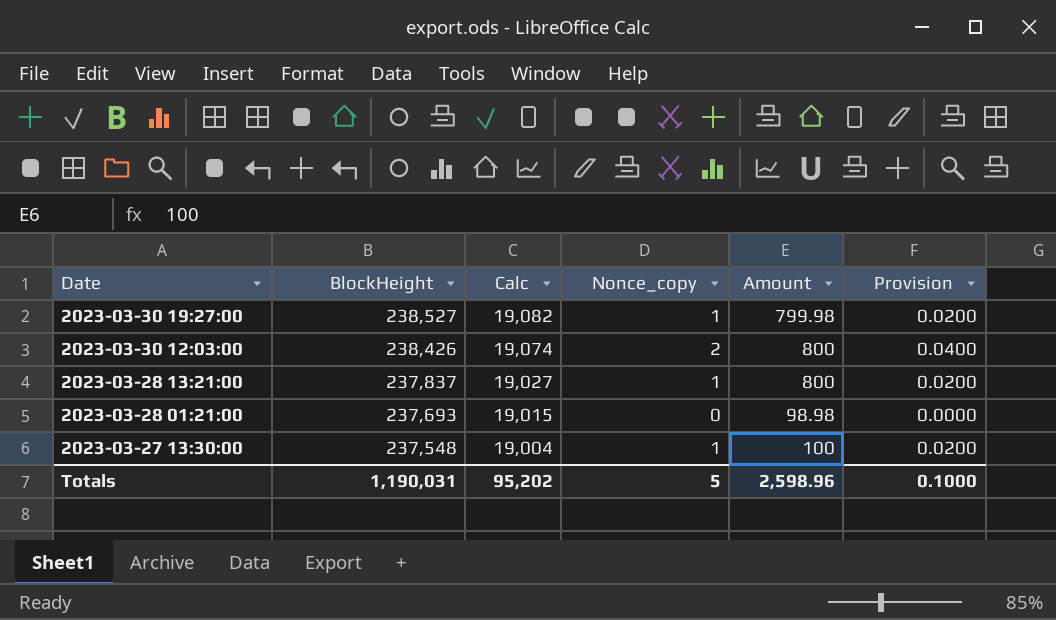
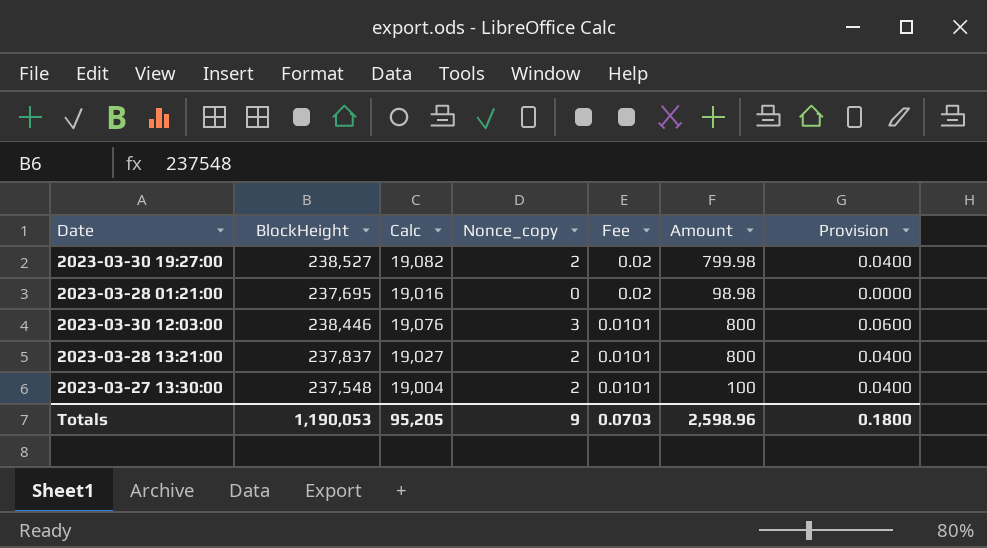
row order: Date descending -> Fee descending
column Fee | position: none -> 5
2023-03-30 19:27:00 | Nonce_copy: 1 -> 2
2023-03-30 19:27:00 | Provision: 0.0200 -> 0.0400
2023-03-28 01:21:00 | BlockHeight: 237,693 -> 237,695
2023-03-28 01:21:00 | Calc: 19,015 -> 19,016
2023-03-30 12:03:00 | BlockHeight: 238,426 -> 238,446
2023-03-30 12:03:00 | Calc: 19,074 -> 19,076
2023-03-30 12:03:00 | Nonce_copy: 2 -> 3
2023-03-30 12:03:00 | Provision: 0.0400 -> 0.0600
2023-03-28 13:21:00 | Nonce_copy: 1 -> 2
2023-03-28 13:21:00 | Provision: 0.0200 -> 0.0400
2023-03-27 13:30:00 | Nonce_copy: 1 -> 2
2023-03-27 13:30:00 | Provision: 0.0200 -> 0.0400
Totals | BlockHeight: 1,190,031 -> 1,190,053
Totals | Calc: 95,202 -> 95,205
Totals | Nonce_copy: 5 -> 9
Totals | Provision: 0.1000 -> 0.1800

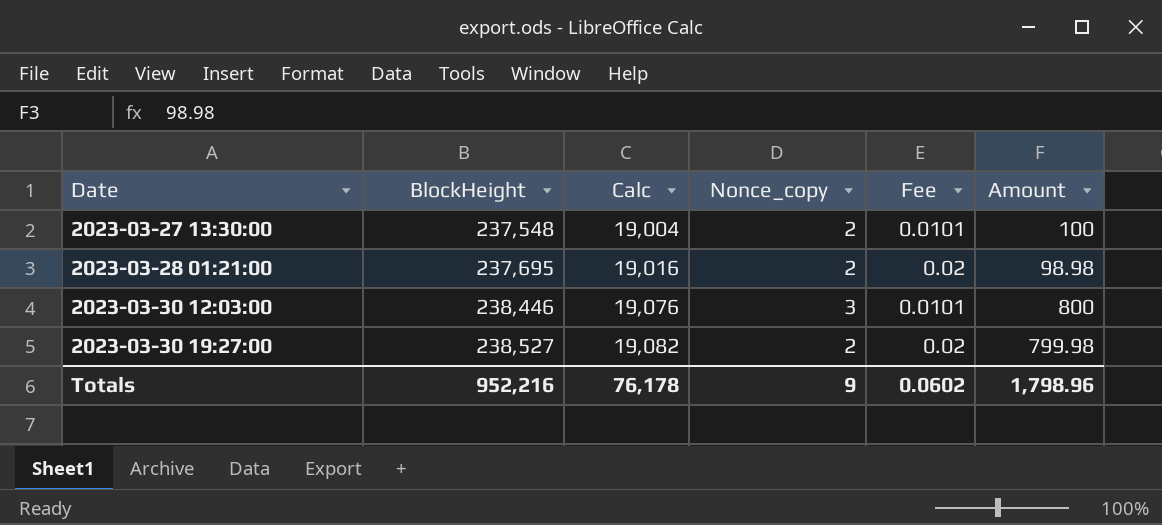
row order: Fee descending -> Date ascending
column Provision | formula: [Nonce_copy] * 0.02 -> none
row 2023-03-28 13:21:00: 237,837 | 19,027 | 2 | 0.0101 | 800 | 0.0400 -> none
2023-03-28 01:21:00 | Nonce_copy: 0 -> 2
Totals | BlockHeight: 1,190,053 -> 952,216
Totals | Calc: 95,205 -> 76,178
Totals | Fee: 0.0703 -> 0.0602
Totals | Amount: 2,598.96 -> 1,798.96

